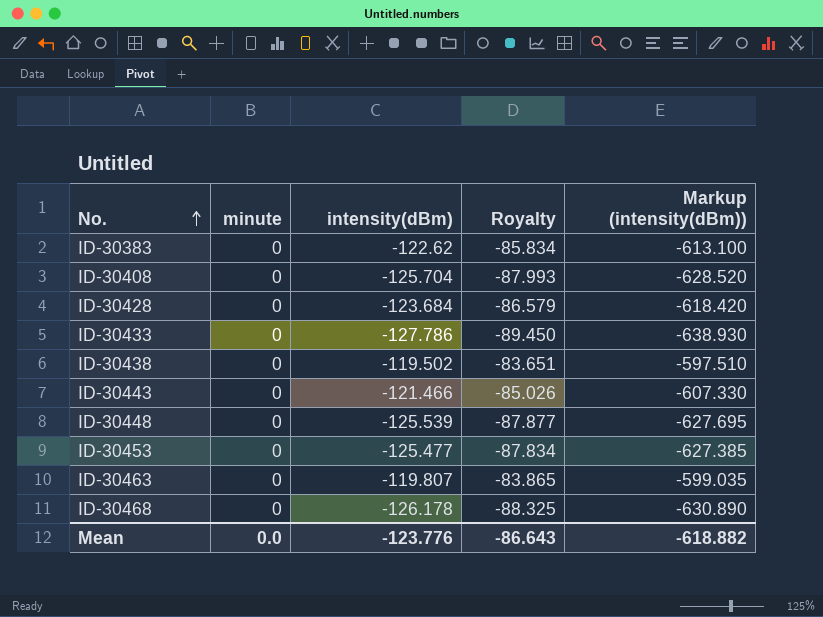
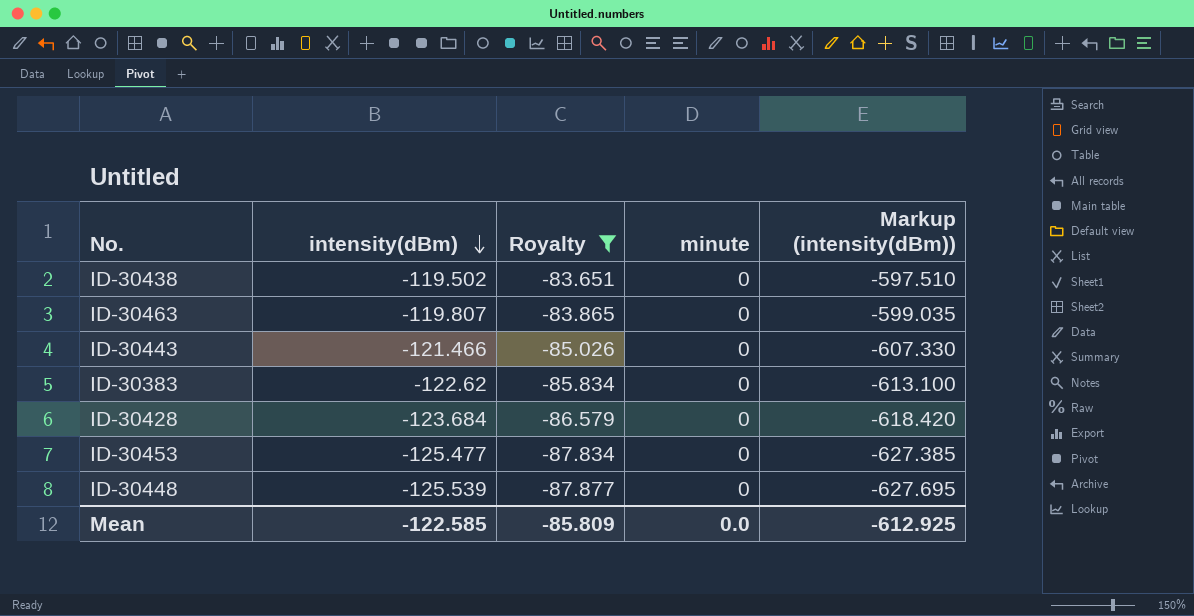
filter: none -> Royalty >= -87.877
row order: No. ascending -> intensity(dBm) descending
column minute | position: 2 -> 4
Mean | intensity(dBm): -123.776 -> -122.585
Mean | Royalty: -86.643 -> -85.809
Mean | Markup (intensity(dBm)): -618.882 -> -612.925

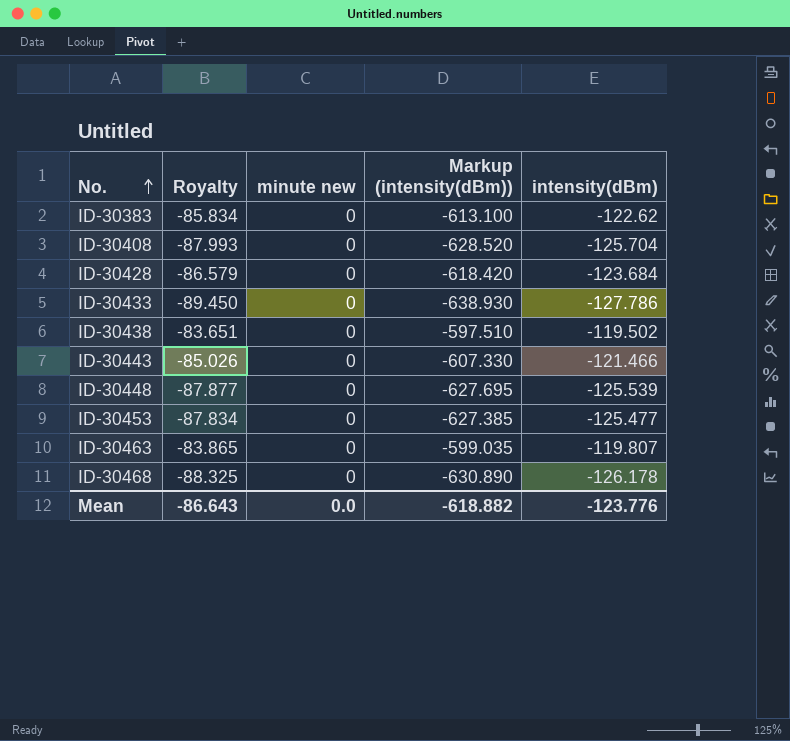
filter: Royalty >= -87.877 -> none
row order: intensity(dBm) descending -> No. ascending
column name: minute -> minute new
column intensity(dBm) | position: 2 -> 5
Mean | Royalty: -85.809 -> -86.643
Mean | Markup (intensity(dBm)): -612.925 -> -618.882
Mean | intensity(dBm): -122.585 -> -123.776

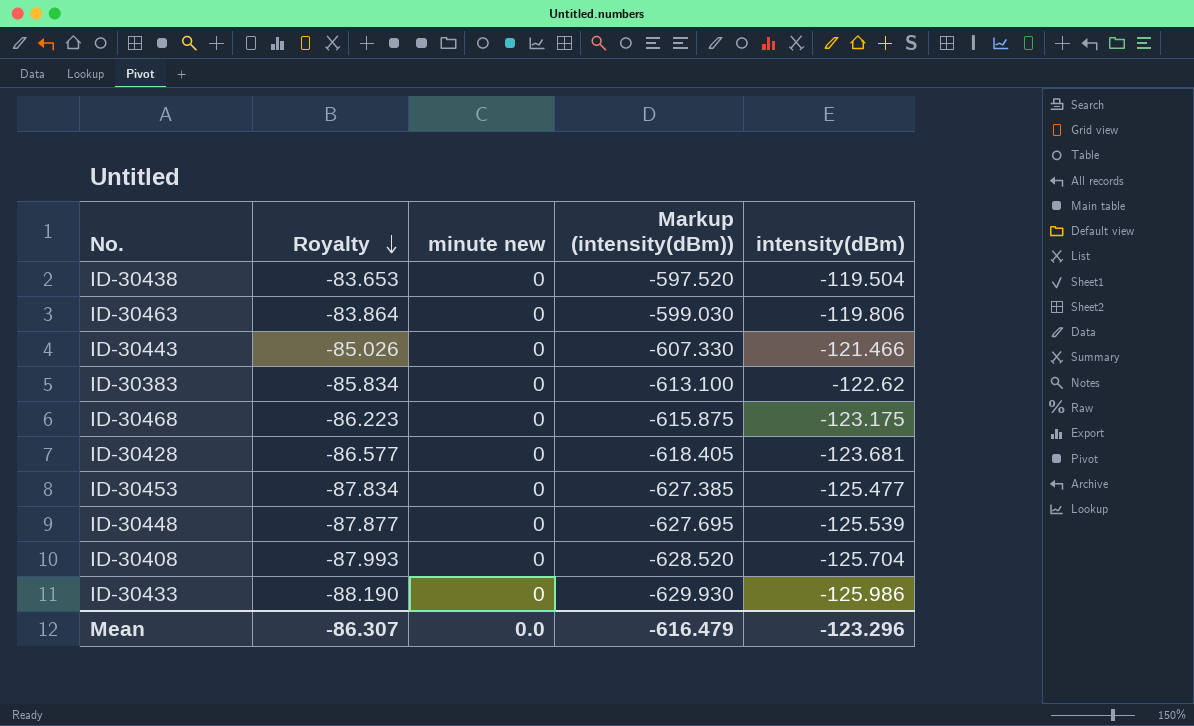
row order: No. ascending -> Royalty descending
ID-30438 | Royalty: -83.651 -> -83.653
ID-30438 | Markup (intensity(dBm)): -597.510 -> -597.520
ID-30438 | intensity(dBm): -119.502 -> -119.504
ID-30463 | Royalty: -83.865 -> -83.864
ID-30463 | Markup (intensity(dBm)): -599.035 -> -599.030
ID-30463 | intensity(dBm): -119.807 -> -119.806
ID-30468 | Royalty: -88.325 -> -86.223
ID-30468 | Markup (intensity(dBm)): -630.890 -> -615.875
ID-30468 | intensity(dBm): -126.178 -> -123.175
ID-30428 | Royalty: -86.579 -> -86.577
ID-30428 | Markup (intensity(dBm)): -618.420 -> -618.405
ID-30428 | intensity(dBm): -123.684 -> -123.681
ID-30433 | Royalty: -89.450 -> -88.190
ID-30433 | Markup (intensity(dBm)): -638.930 -> -629.930
ID-30433 | intensity(dBm): -127.786 -> -125.986
Mean | Royalty: -86.643 -> -86.307
Mean | Markup (intensity(dBm)): -618.882 -> -616.479
Mean | intensity(dBm): -123.776 -> -123.296

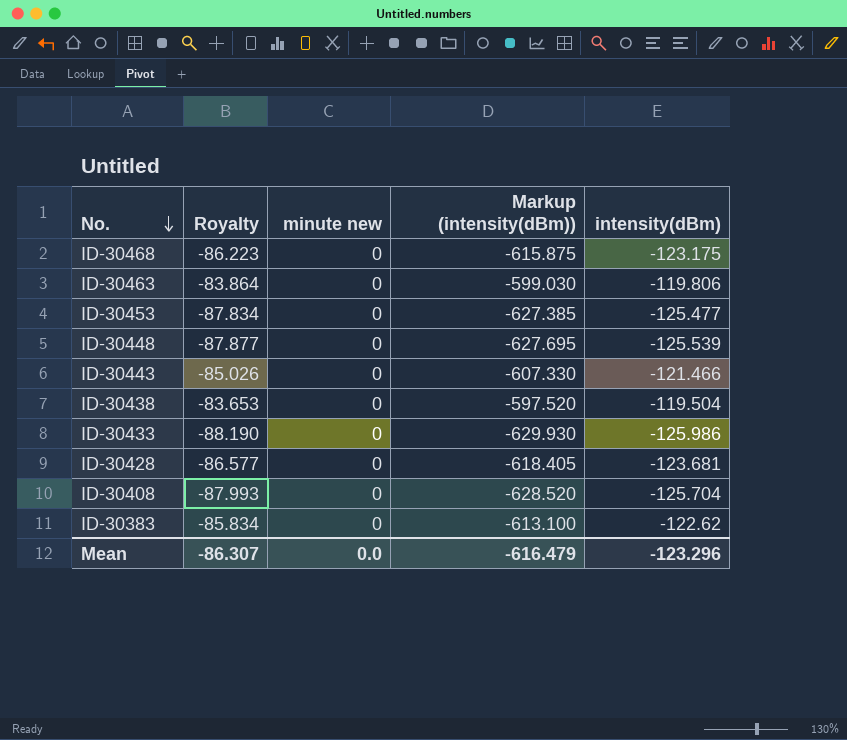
row order: Royalty descending -> No. descending

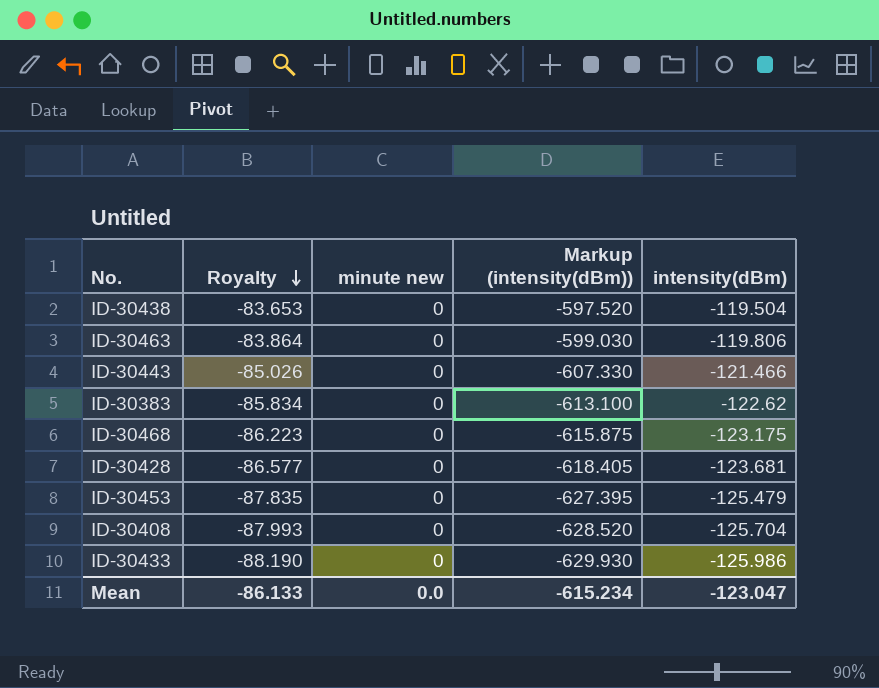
row order: No. descending -> Royalty descending
row ID-30448: -87.877 | 0 | -627.695 | -125.539 -> none
ID-30453 | Royalty: -87.834 -> -87.835
ID-30453 | Markup (intensity(dBm)): -627.385 -> -627.395
ID-30453 | intensity(dBm): -125.477 -> -125.479
Mean | Royalty: -86.307 -> -86.133
Mean | Markup (intensity(dBm)): -616.479 -> -615.234
Mean | intensity(dBm): -123.296 -> -123.047

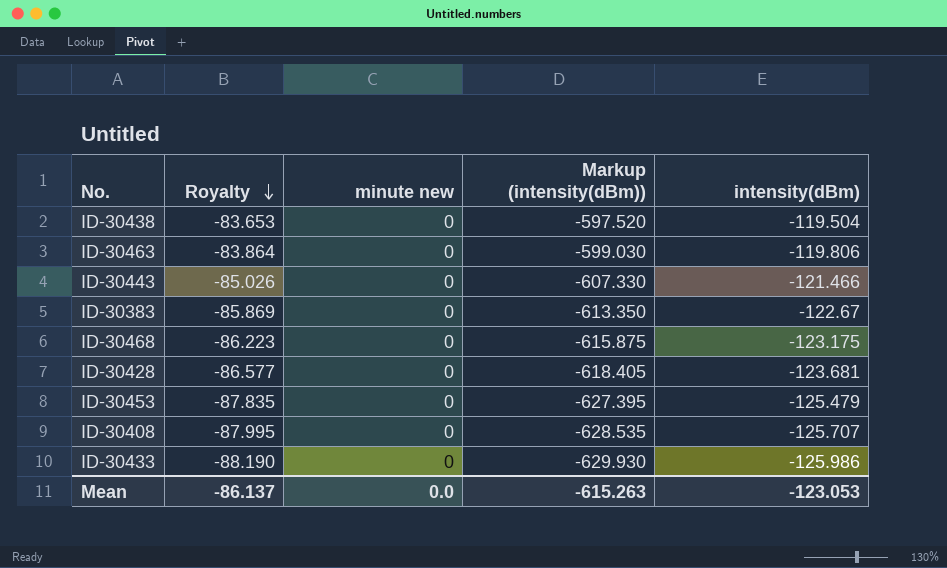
ID-30383 | Royalty: -85.834 -> -85.869
ID-30383 | Markup (intensity(dBm)): -613.100 -> -613.350
ID-30383 | intensity(dBm): -122.62 -> -122.67
ID-30408 | Royalty: -87.993 -> -87.995
ID-30408 | Markup (intensity(dBm)): -628.520 -> -628.535
ID-30408 | intensity(dBm): -125.704 -> -125.707
Mean | Royalty: -86.133 -> -86.137
Mean | Markup (intensity(dBm)): -615.234 -> -615.263
Mean | intensity(dBm): -123.047 -> -123.053

